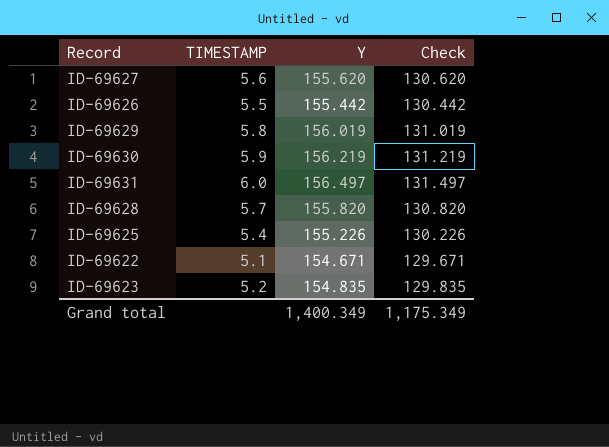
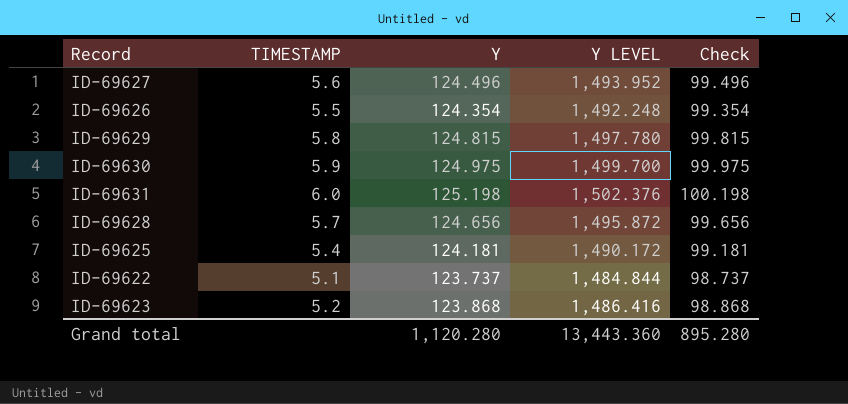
column Y LEVEL | formula: none -> [Y] * 12
ID-69627 | Y: 155.620 -> 124.496
ID-69627 | Check: 130.620 -> 99.496
ID-69626 | Y: 155.442 -> 124.354
ID-69626 | Check: 130.442 -> 99.354
ID-69629 | Y: 156.019 -> 124.815
ID-69629 | Check: 131.019 -> 99.815
ID-69630 | Y: 156.219 -> 124.975
ID-69630 | Check: 131.219 -> 99.975
ID-69631 | Y: 156.497 -> 125.198
ID-69631 | Check: 131.497 -> 100.198
ID-69628 | Y: 155.820 -> 124.656
ID-69628 | Check: 130.820 -> 99.656
ID-69625 | Y: 155.226 -> 124.181
ID-69625 | Check: 130.226 -> 99.181
ID-69622 | Y: 154.671 -> 123.737
ID-69622 | Check: 129.671 -> 98.737
ID-69623 | Y: 154.835 -> 123.868
ID-69623 | Check: 129.835 -> 98.868
Grand total | Y: 1,400.349 -> 1,120.280
Grand total | Check: 1,175.349 -> 895.280

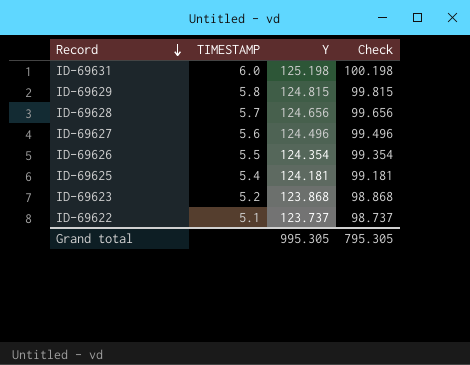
row order: none -> Record descending
column Y LEVEL | formula: [Y] * 12 -> none
row ID-69630: 5.9 | 124.975 | 1,499.700 | 99.975 -> none
Grand total | Y: 1,120.280 -> 995.305
Grand total | Check: 895.280 -> 795.305

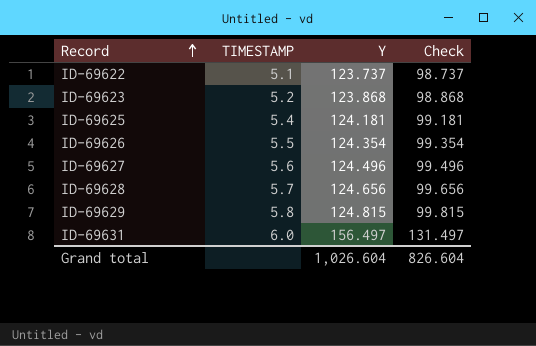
row order: Record descending -> Record ascending
ID-69631 | Y: 125.198 -> 156.497
ID-69631 | Check: 100.198 -> 131.497
Grand total | Y: 995.305 -> 1,026.604
Grand total | Check: 795.305 -> 826.604

